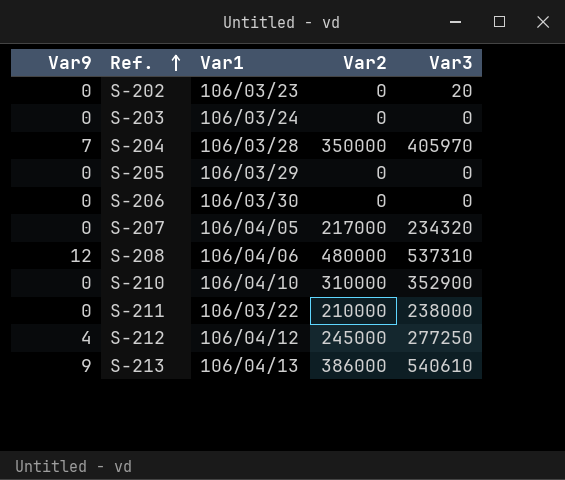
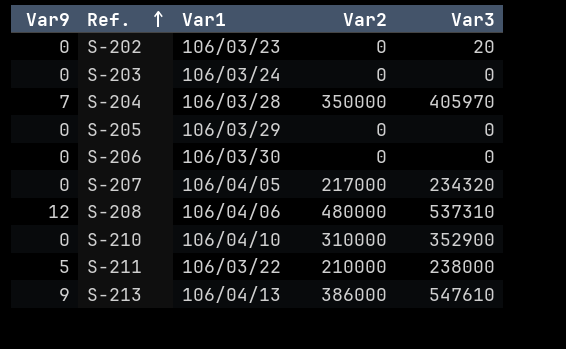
row S-212: 4 | 106/04/12 | 245000 | 277250 -> none
S-211 | Var9: 0 -> 5
S-213 | Var3: 540610 -> 547610

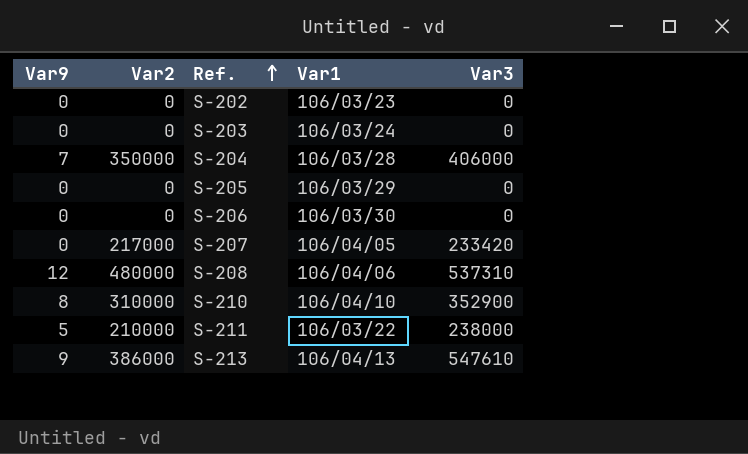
column Var2 | position: 4 -> 2
S-202 | Var3: 20 -> 0
S-204 | Var3: 405970 -> 406000
S-207 | Var3: 234320 -> 233420
S-210 | Var9: 0 -> 8

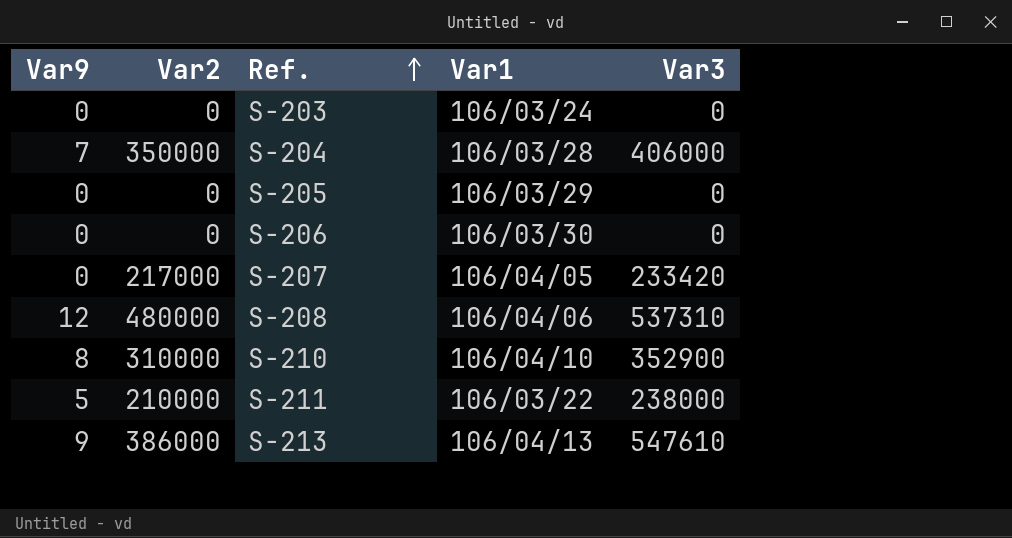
row S-202: 0 | 0 | 106/03/23 | 0 -> none

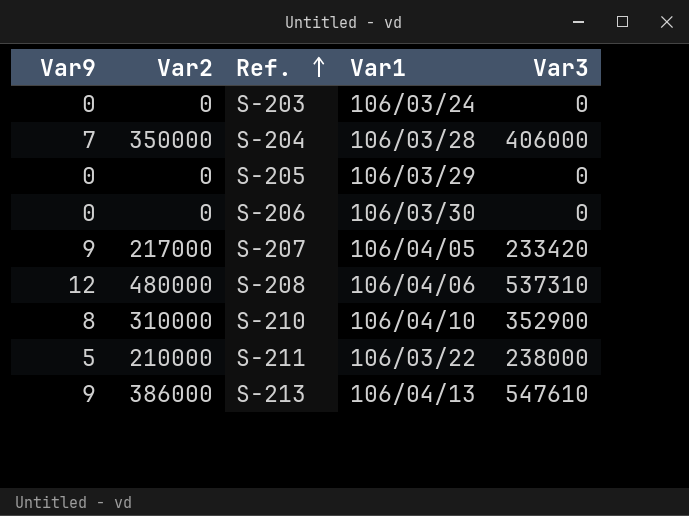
S-207 | Var9: 0 -> 9

